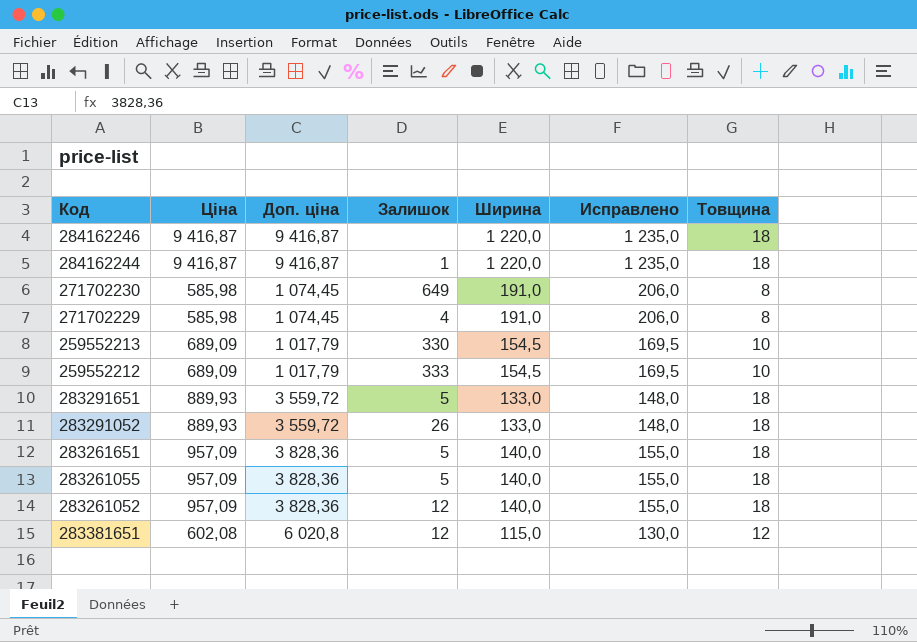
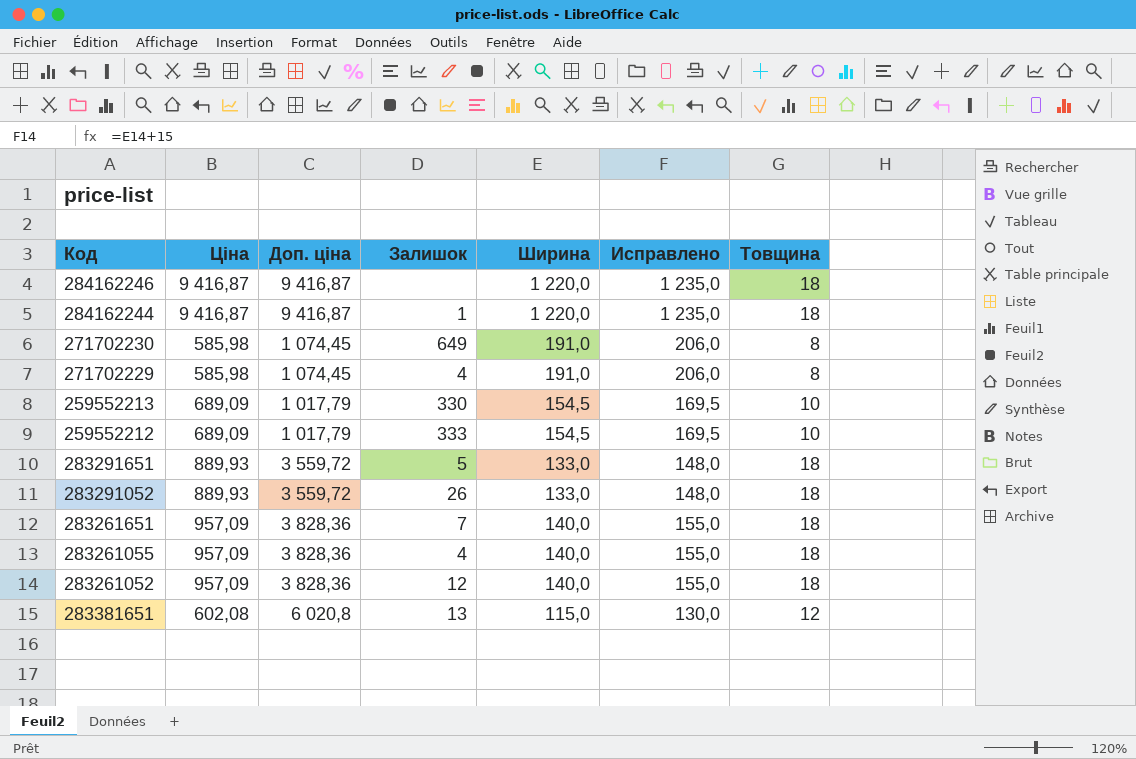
283261651 | Залишок: 5 -> 7
283261055 | Залишок: 5 -> 4
283381651 | Залишок: 12 -> 13

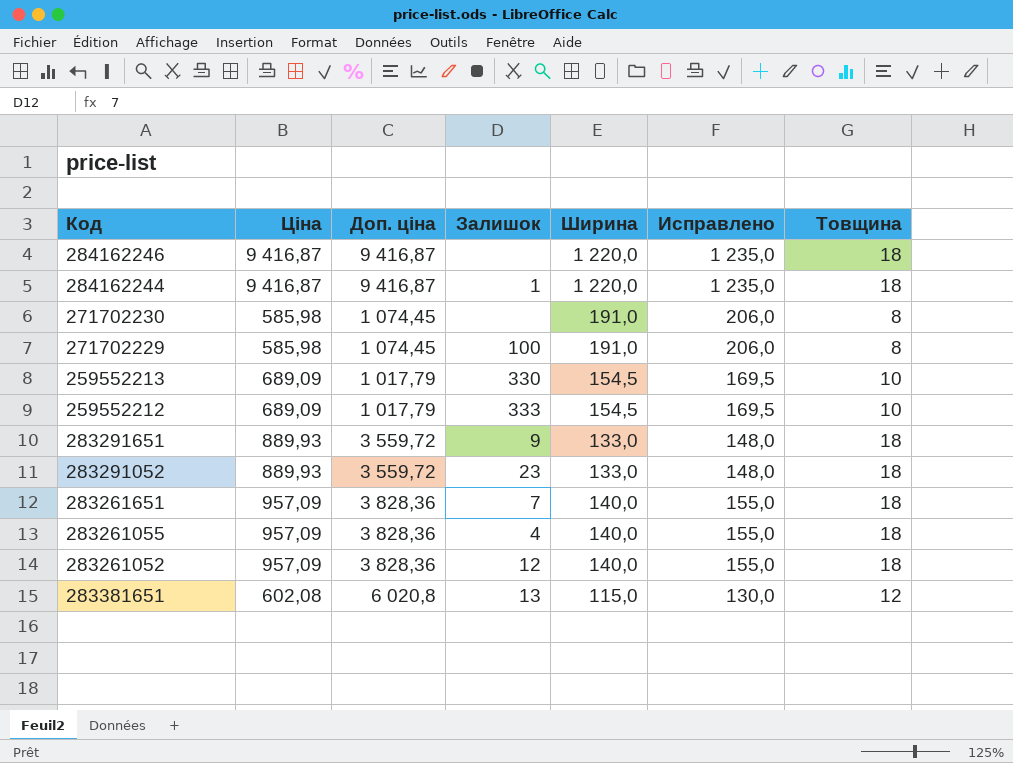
271702230 | Залишок: 649 -> none
271702229 | Залишок: 4 -> 100
283291651 | Залишок: 5 -> 9
283291052 | Залишок: 26 -> 23

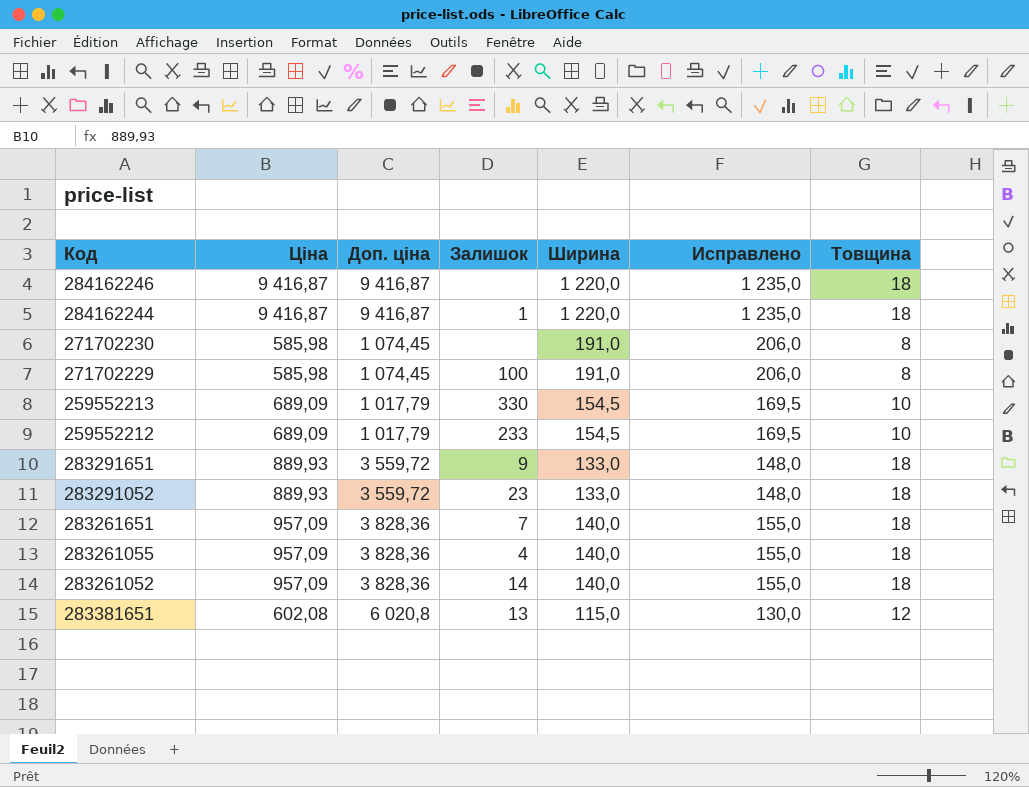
259552212 | Залишок: 333 -> 233
283261052 | Залишок: 12 -> 14

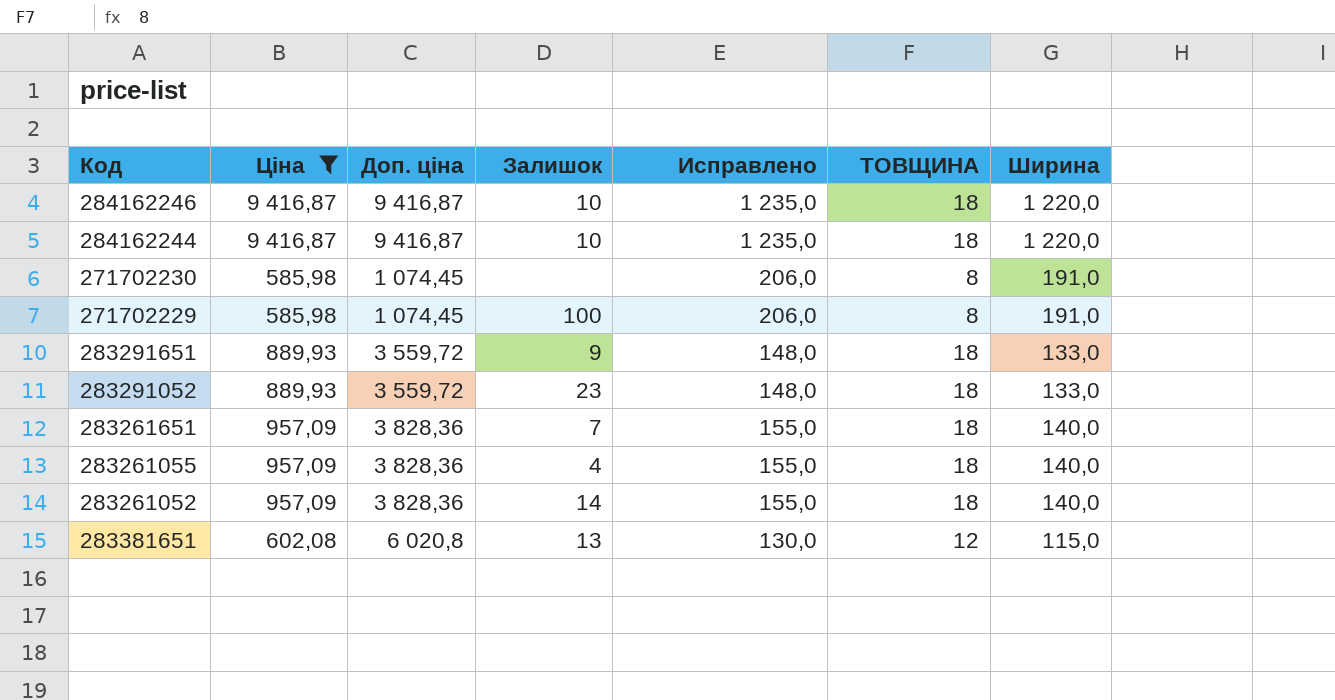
filter: none -> Ціна != 689,09
column name: Товщина -> ТОВЩИНА
column Ширина | position: 5 -> 7
284162246 | Залишок: none -> 10
284162244 | Залишок: 1 -> 10

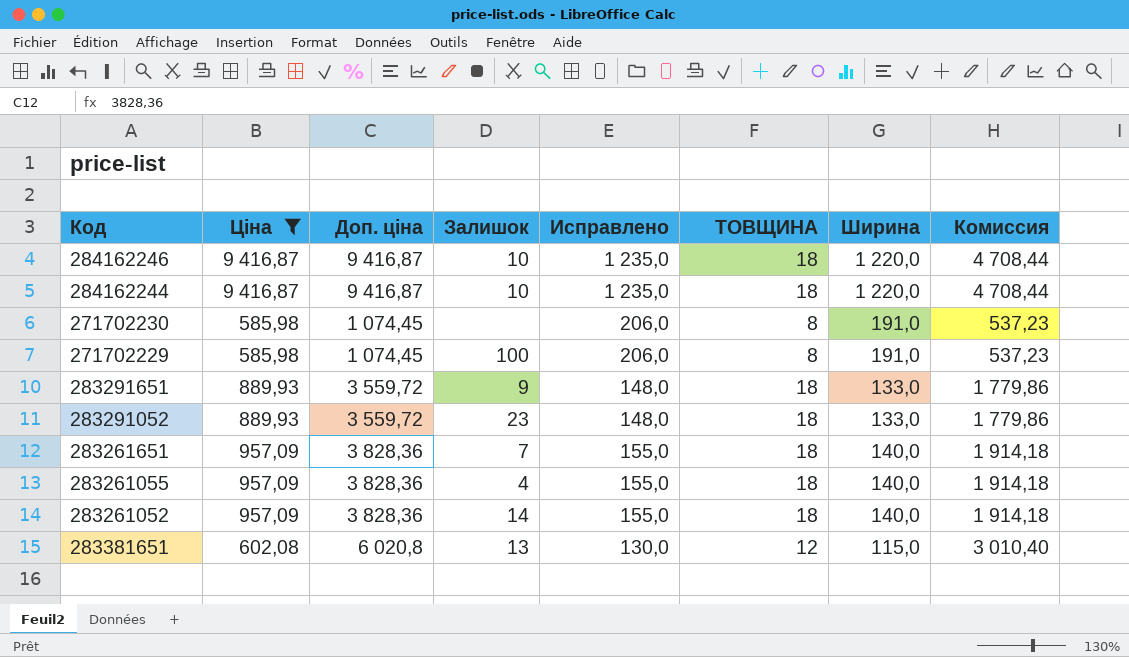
column Комиссия | formula: none -> [Доп. ціна] * 0,5

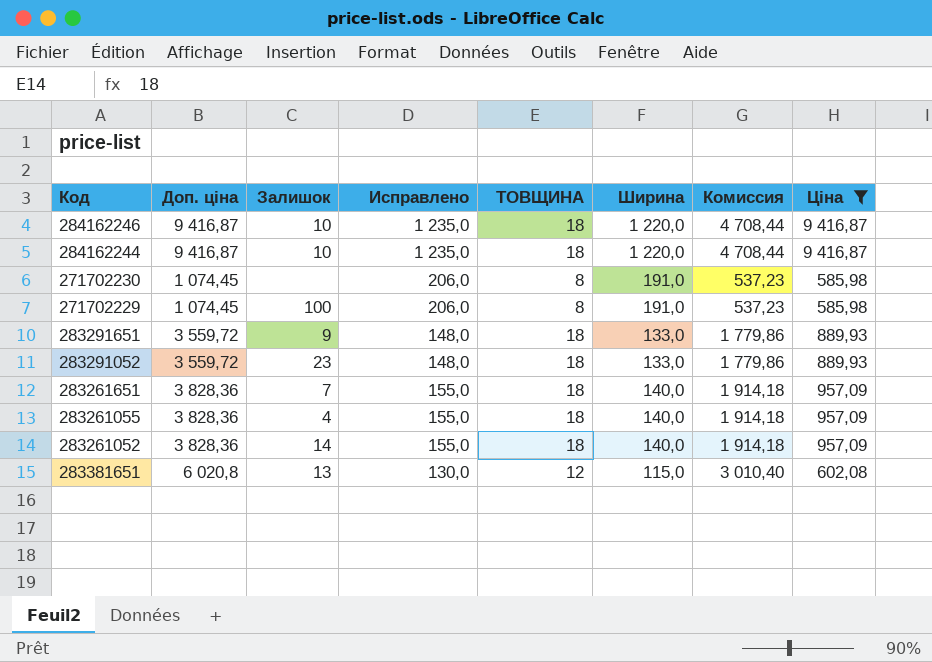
column Ціна | position: 2 -> 8

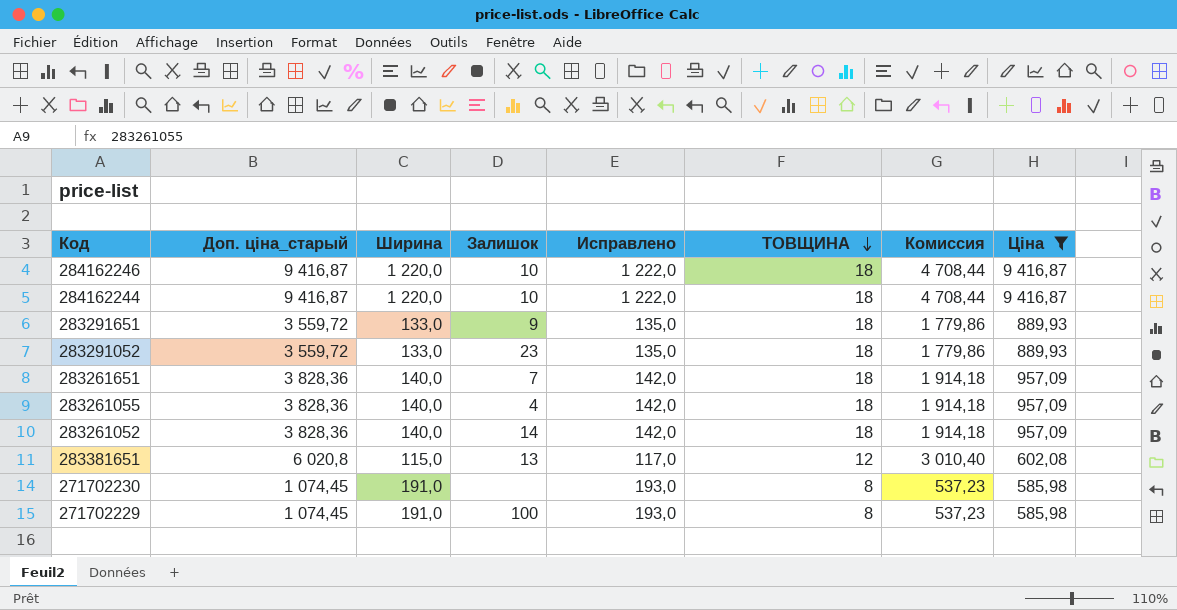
row order: none -> ТОВЩИНА descending
column name: Доп. ціна -> Доп. ціна_старый
column Ширина | position: 6 -> 3
column Исправлено | formula: [Ширина] + 15 -> [Ширина] + 2

